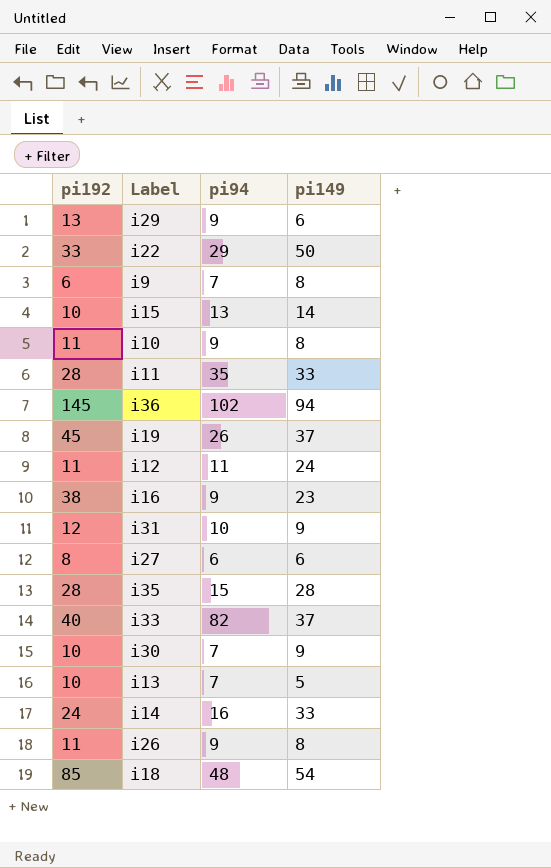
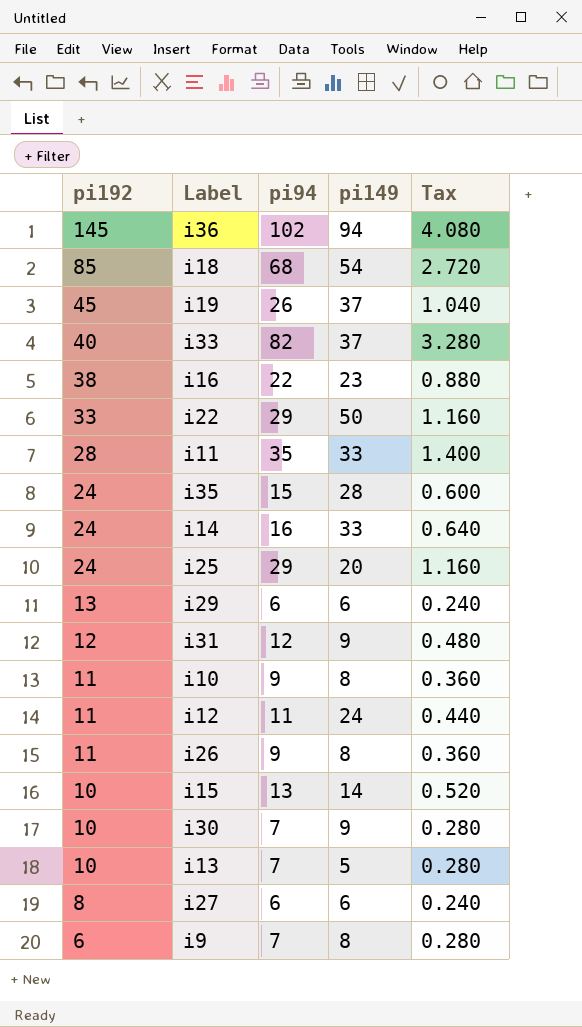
row order: none -> pi192 descending
column Tax | formula: none -> [pi94] * 0.04
i18 | pi94: 48 -> 68
i16 | pi94: 9 -> 22
i35 | pi192: 28 -> 24
row i25: none -> 24 | 29 | 20 | 1.160
i29 | pi94: 9 -> 6
i31 | pi94: 10 -> 12

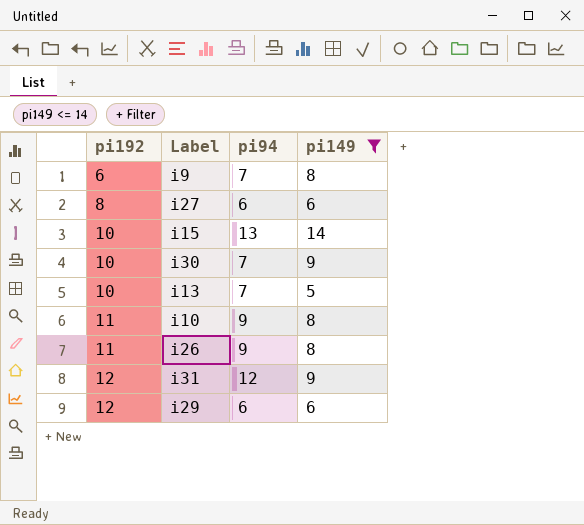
filter: none -> pi149 <= 14
row order: pi192 descending -> pi192 ascending
column Tax | formula: [pi94] * 0.04 -> none
i29 | pi192: 13 -> 12

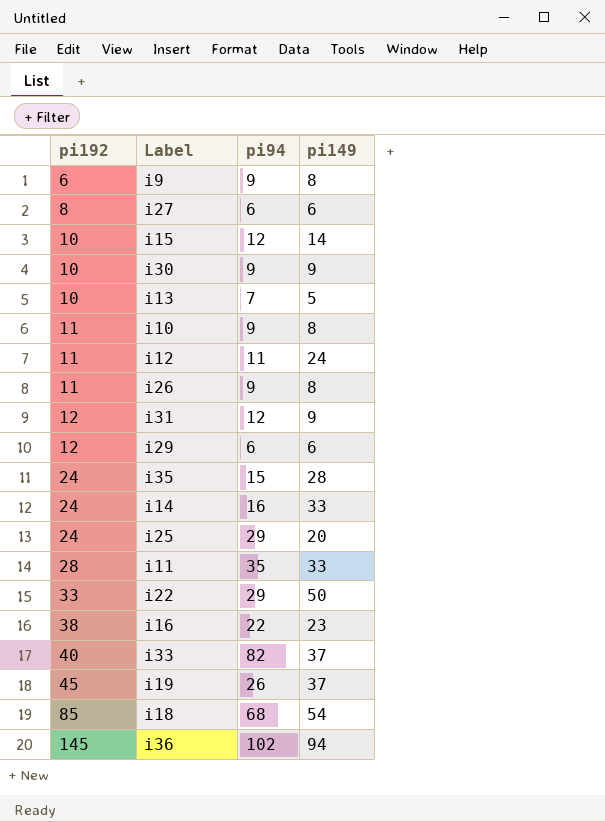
filter: pi149 <= 14 -> none
i9 | pi94: 7 -> 9
i15 | pi94: 13 -> 12
i30 | pi94: 7 -> 9

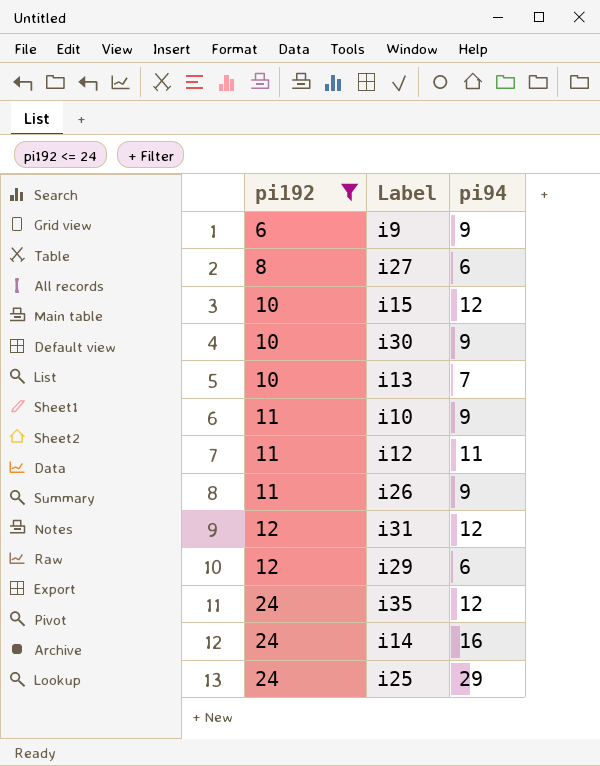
filter: none -> pi192 <= 24
column pi149 | position: 4 -> none
i35 | pi94: 15 -> 12

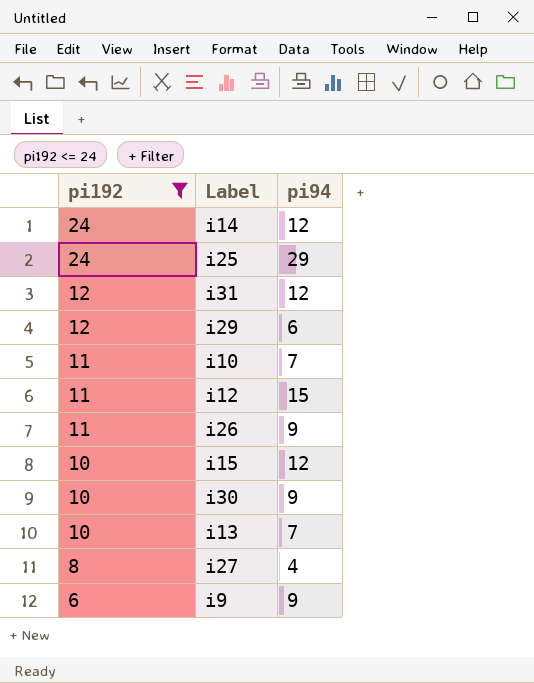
row order: pi192 ascending -> pi192 descending
row i35: 24 | 12 -> none
i14 | pi94: 16 -> 12
i10 | pi94: 9 -> 7
i12 | pi94: 11 -> 15
i27 | pi94: 6 -> 4

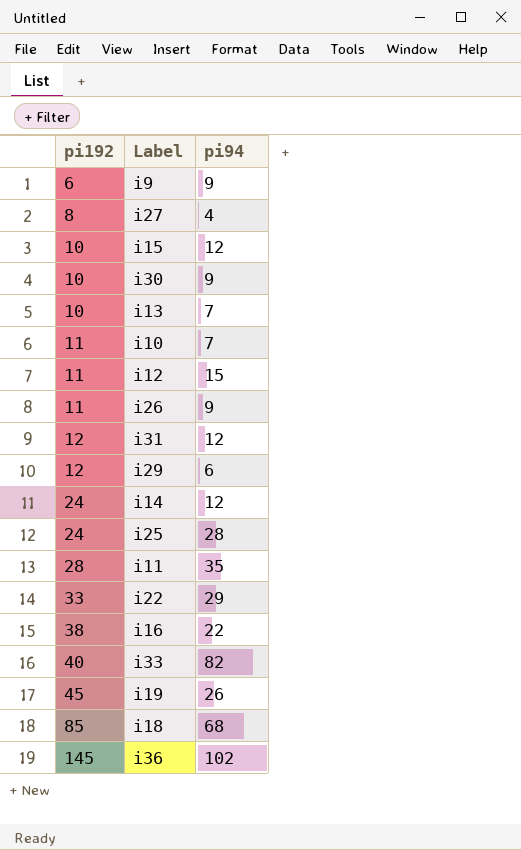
filter: pi192 <= 24 -> none
row order: pi192 descending -> pi192 ascending
i25 | pi94: 29 -> 28

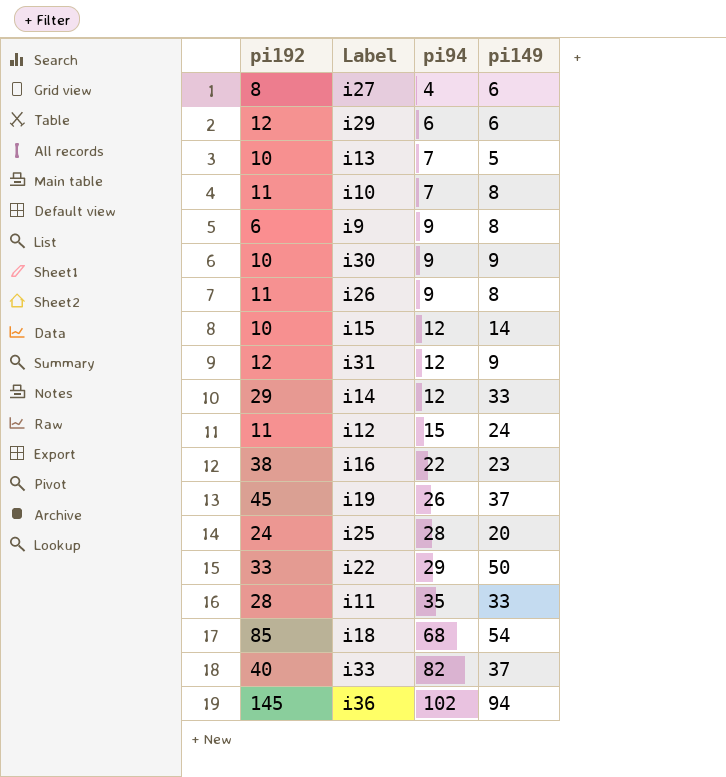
row order: pi192 ascending -> pi94 ascending
column pi149 | position: none -> 4
i14 | pi192: 24 -> 29

